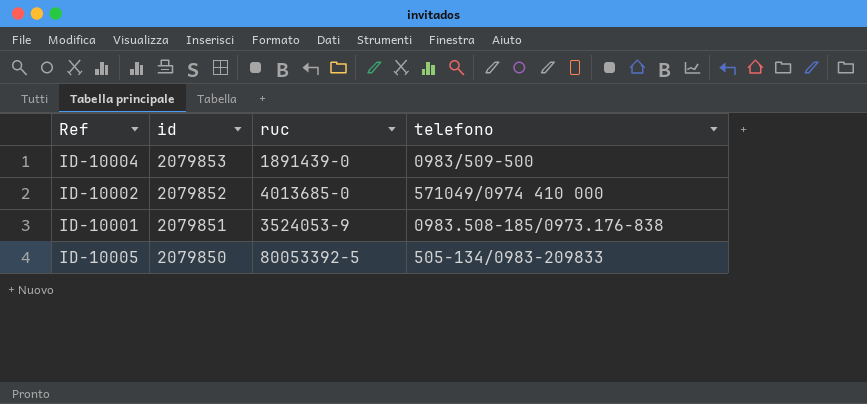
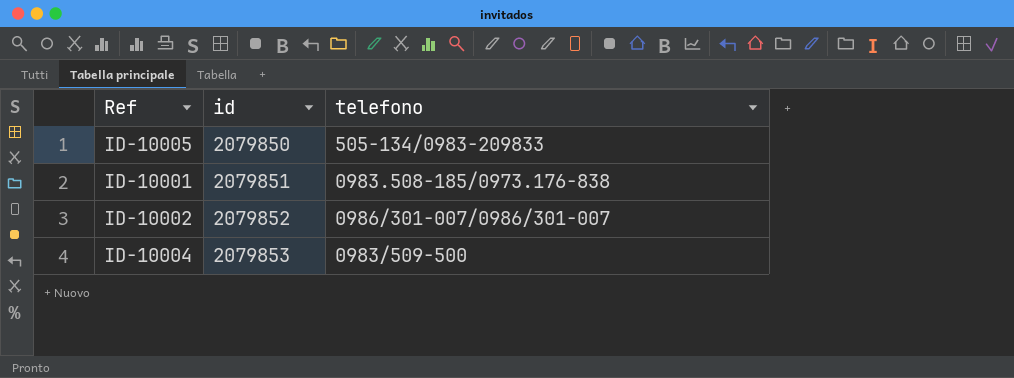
row order: id descending -> id ascending
column ruc | position: 3 -> none
ID-10002 | telefono: 571049/0974 410 000 -> 0986/301-007/0986/301-007

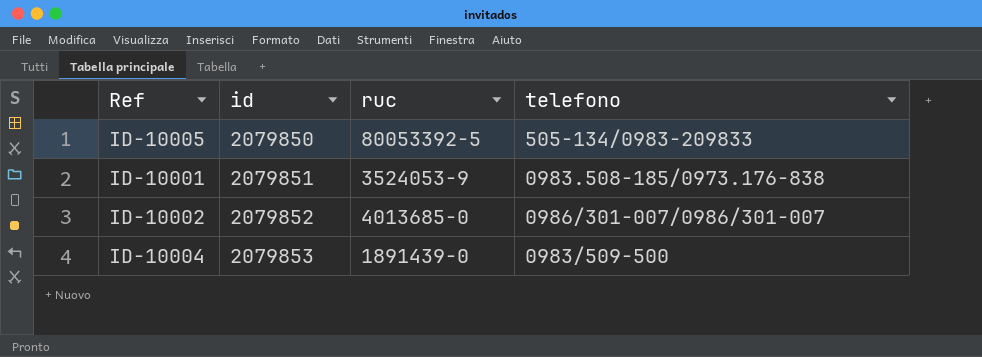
column ruc | position: none -> 3

